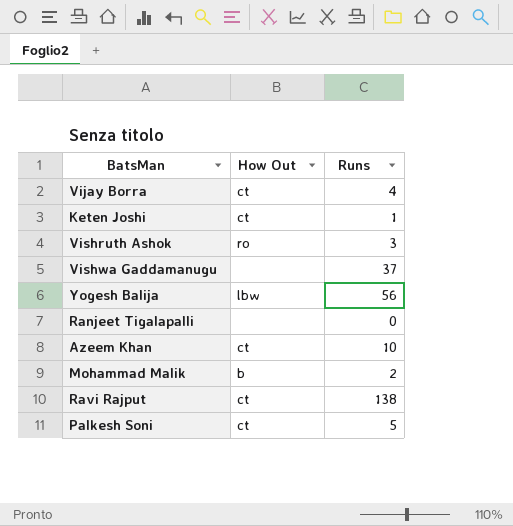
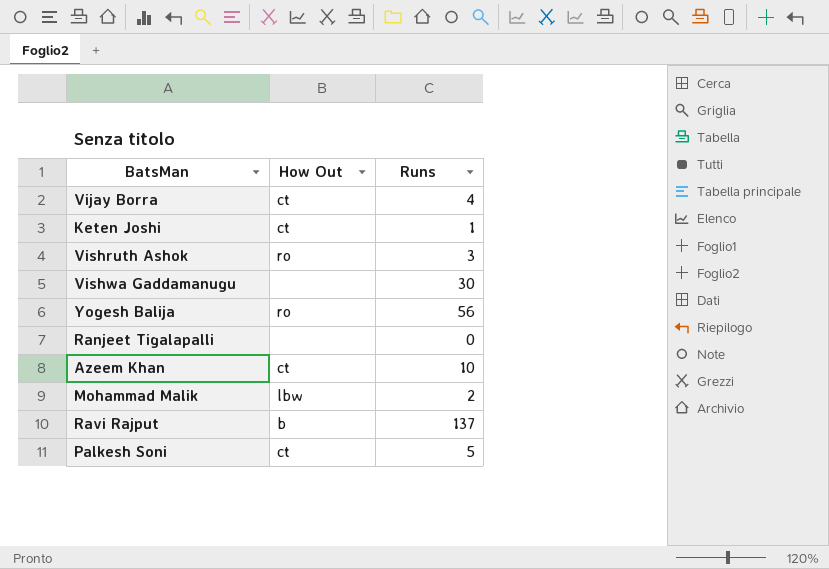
Vishwa Gaddamanugu | Runs: 37 -> 30
Yogesh Balija | How Out: lbw -> ro
Mohammad Malik | How Out: b -> lbw
Ravi Rajput | How Out: ct -> b
Ravi Rajput | Runs: 138 -> 137

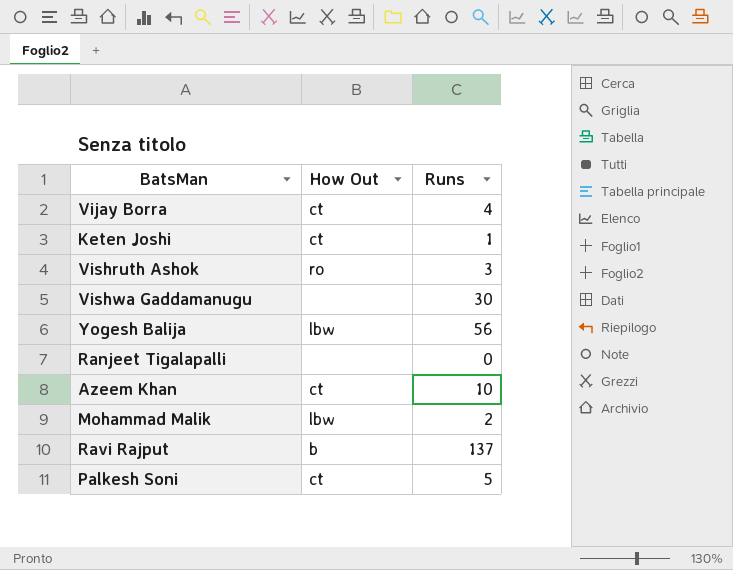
Yogesh Balija | How Out: ro -> lbw

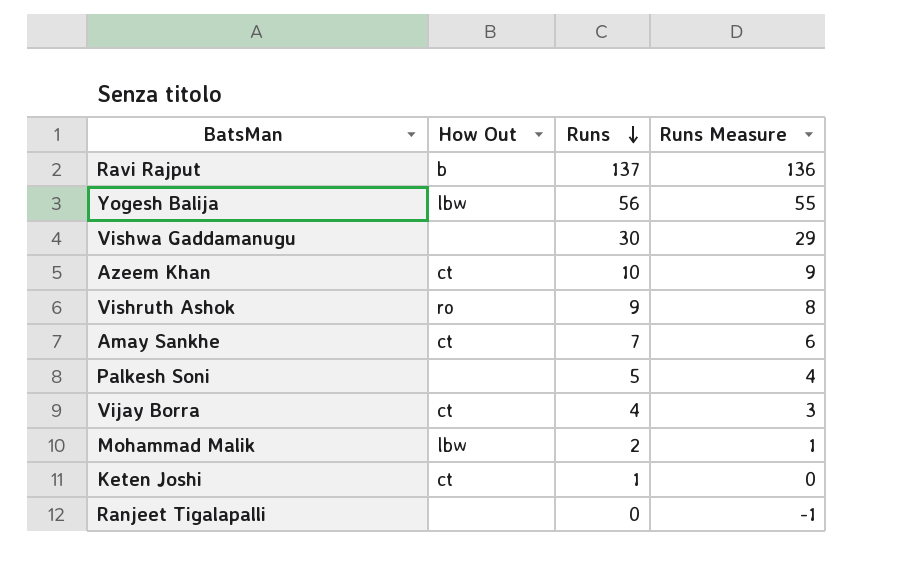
row order: none -> Runs descending
column Runs Measure | formula: none -> [Runs] - 1
Vishruth Ashok | Runs: 3 -> 9
row Amay Sankhe: none -> ct | 7 | 6
Palkesh Soni | How Out: ct -> none

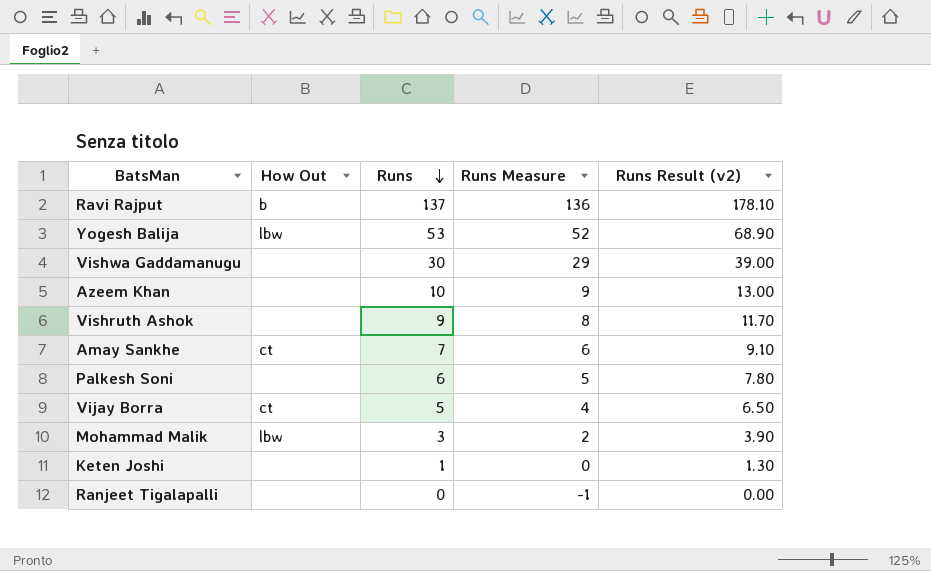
column Runs Result (v2) | formula: none -> [Runs] * 1.3
Yogesh Balija | Runs: 56 -> 53
Yogesh Balija | Runs Measure: 55 -> 52
Azeem Khan | How Out: ct -> none
Vishruth Ashok | How Out: ro -> none
Palkesh Soni | Runs: 5 -> 6
Palkesh Soni | Runs Measure: 4 -> 5
Vijay Borra | Runs: 4 -> 5
Vijay Borra | Runs Measure: 3 -> 4
Mohammad Malik | Runs: 2 -> 3
Mohammad Malik | Runs Measure: 1 -> 2
Keten Joshi | How Out: ct -> none

